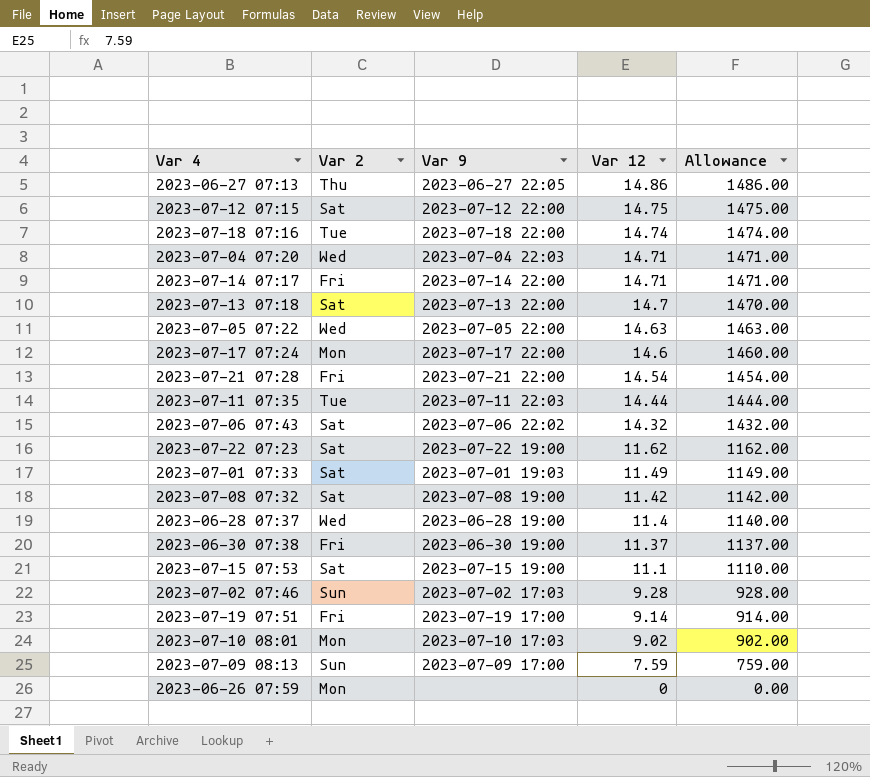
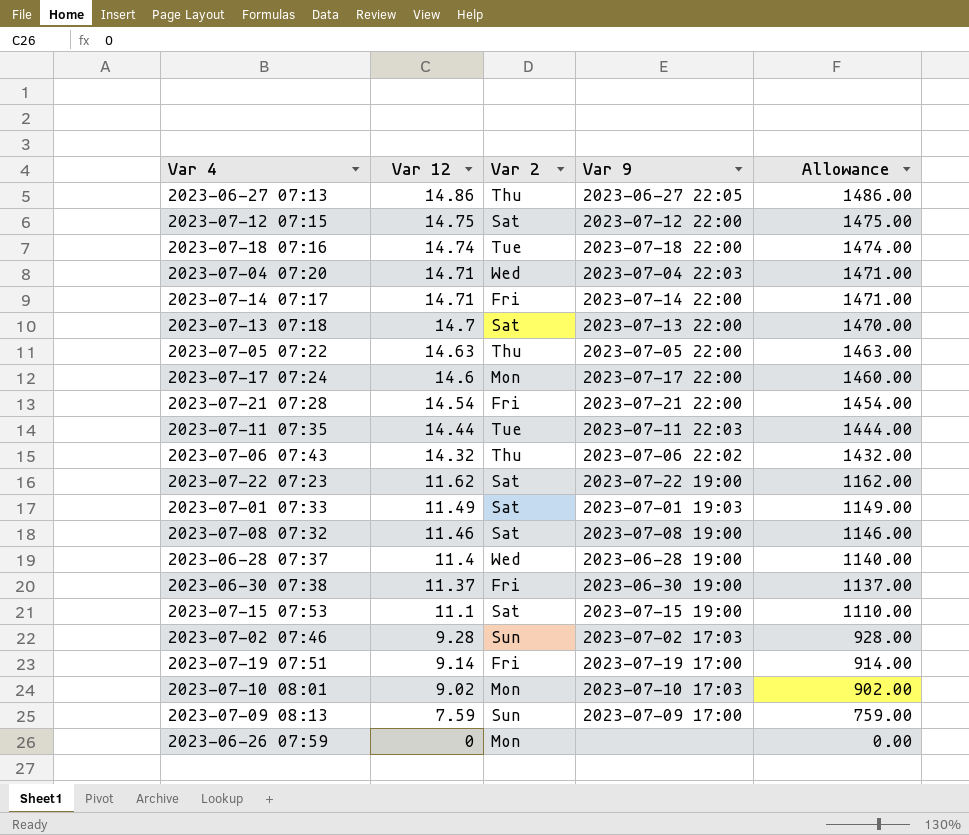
column Var 12 | position: 4 -> 2
2023-07-05 07:22 | Var 2: Wed -> Thu
2023-07-06 07:43 | Var 2: Sat -> Thu
2023-07-08 07:32 | Var 12: 11.42 -> 11.46
2023-07-08 07:32 | Allowance: 1142.00 -> 1146.00

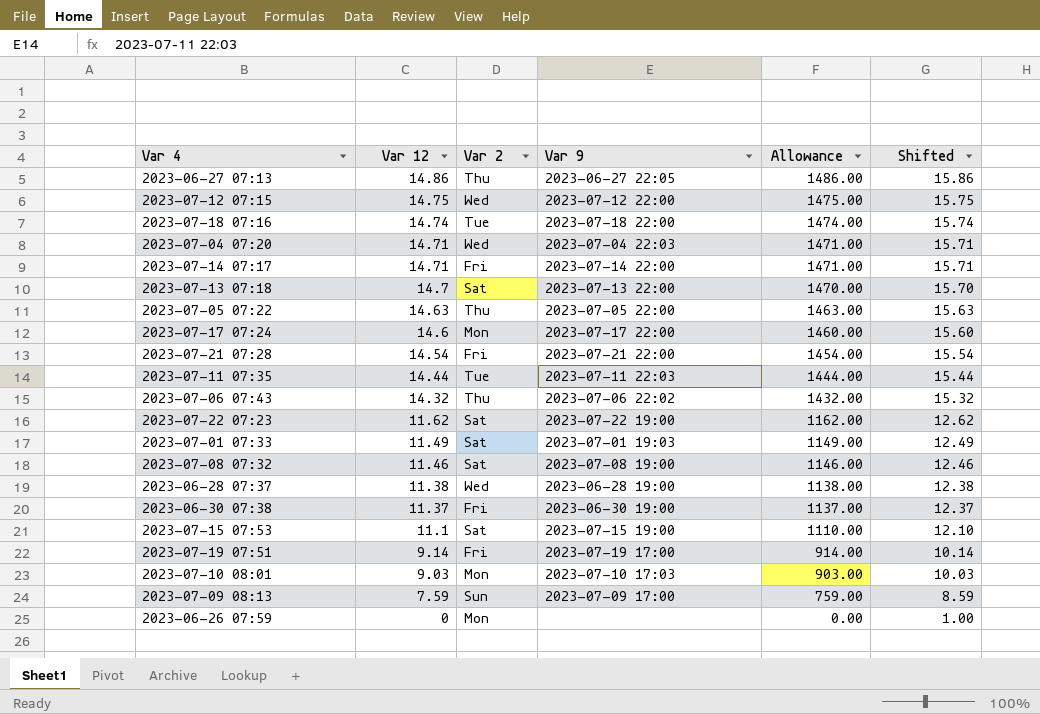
column Shifted | formula: none -> [Var 12] + 1
row 2023-07-02 07:46: 9.28 | Sun | 2023-07-02 17:03 | 928.00 -> none
2023-07-12 07:15 | Var 2: Sat -> Wed
2023-06-28 07:37 | Var 12: 11.4 -> 11.38
2023-06-28 07:37 | Allowance: 1140.00 -> 1138.00
2023-07-10 08:01 | Var 12: 9.02 -> 9.03
2023-07-10 08:01 | Allowance: 902.00 -> 903.00

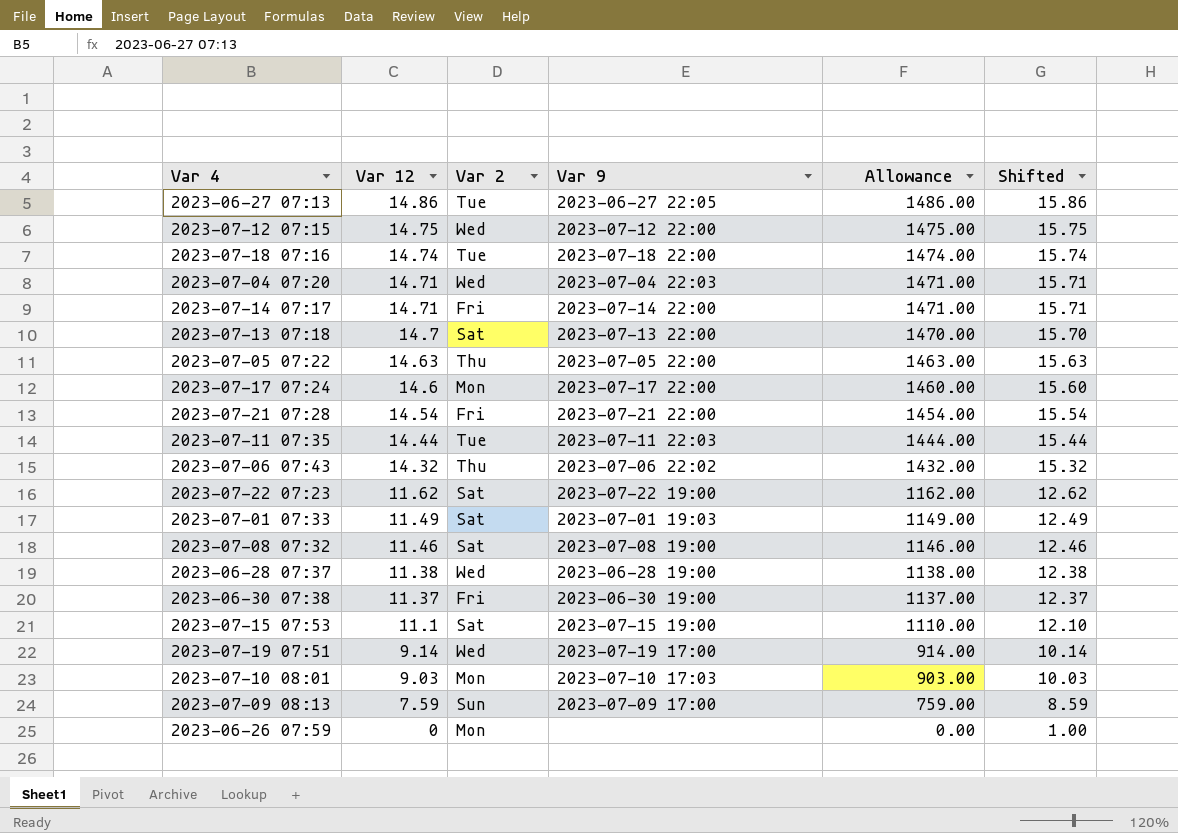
2023-06-27 07:13 | Var 2: Thu -> Tue
2023-07-19 07:51 | Var 2: Fri -> Wed

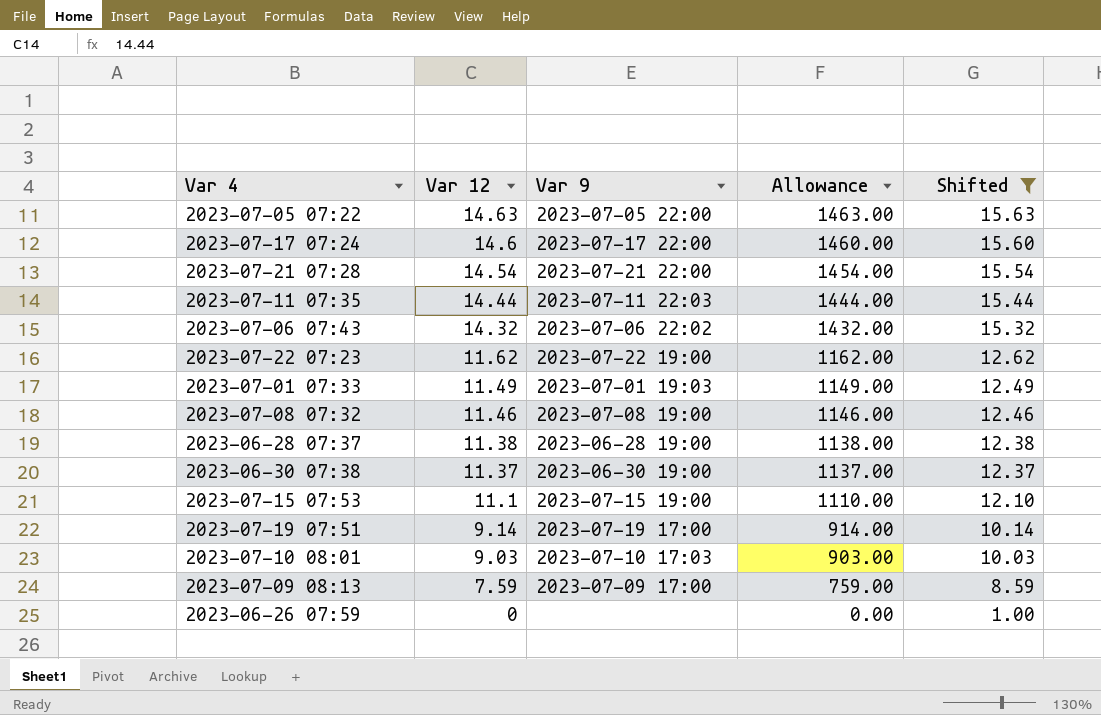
filter: none -> Shifted <= 15.63
column Var 2 | position: 3 -> none

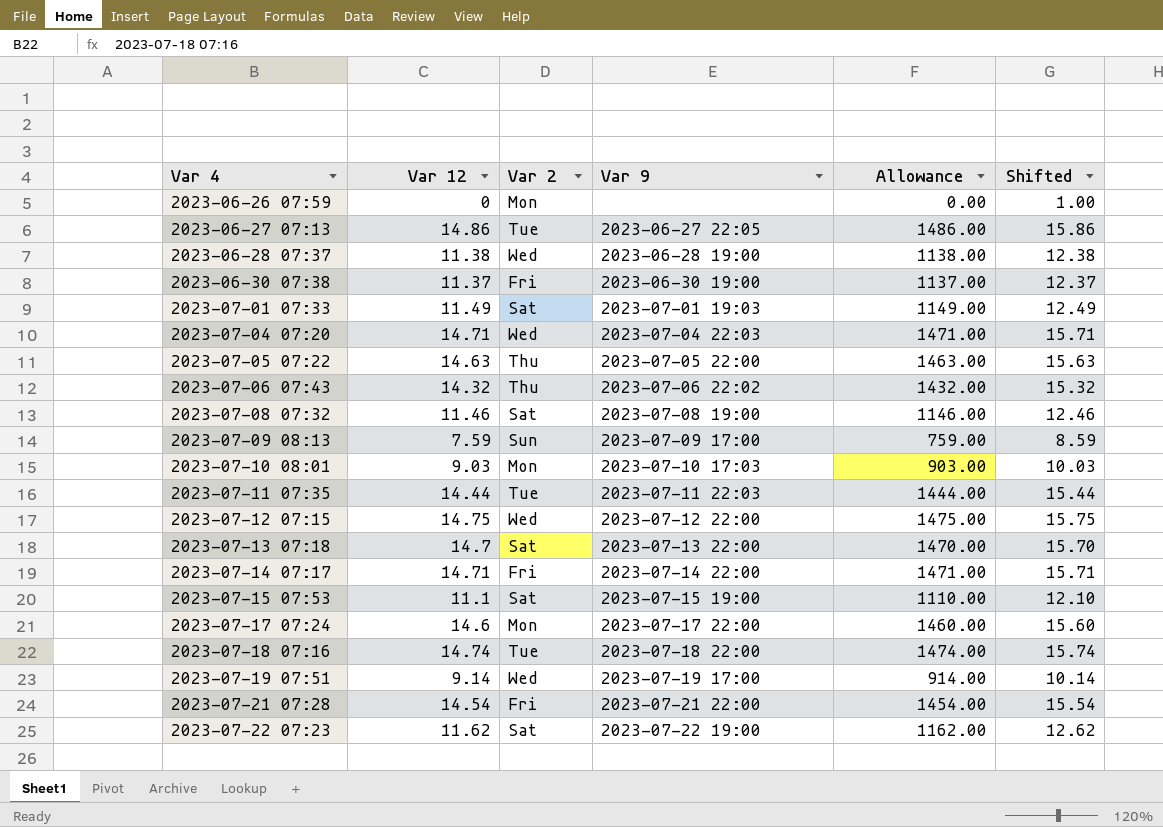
filter: Shifted <= 15.63 -> none
row order: Var 12 descending -> Var 4 ascending
column Var 2 | position: none -> 3

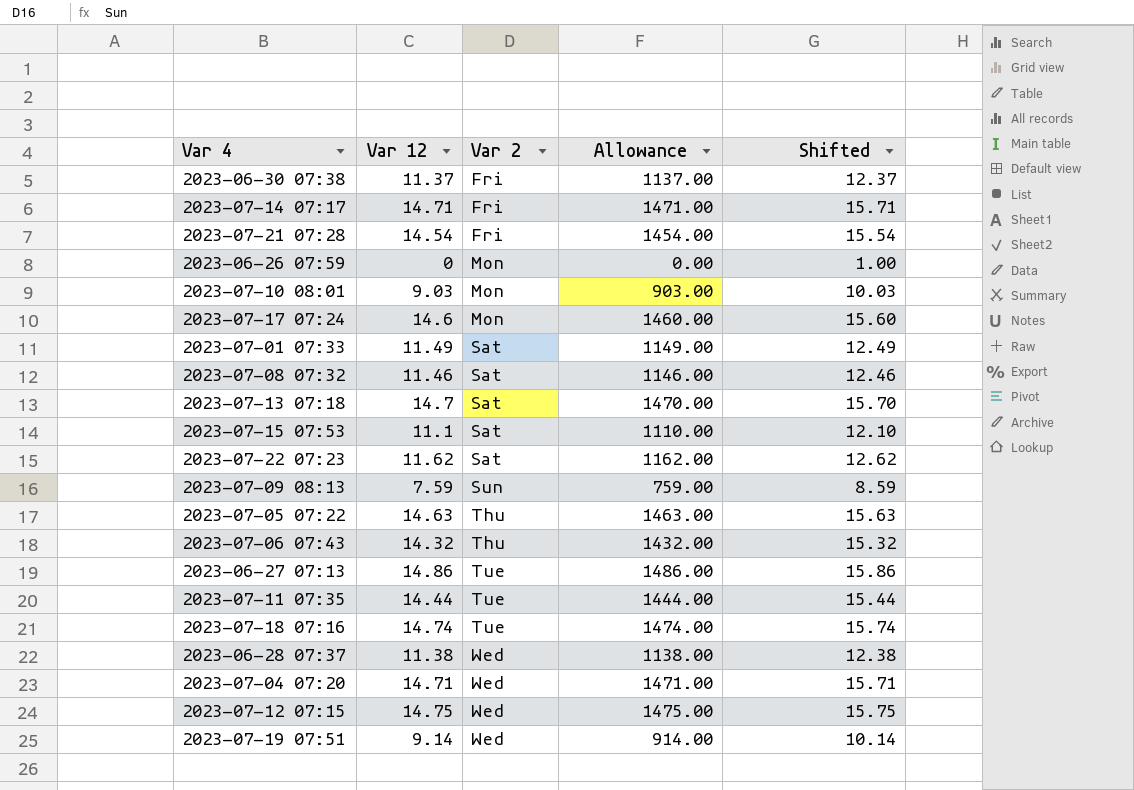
row order: Var 4 ascending -> Var 2 ascending
column Var 9 | position: 4 -> none

